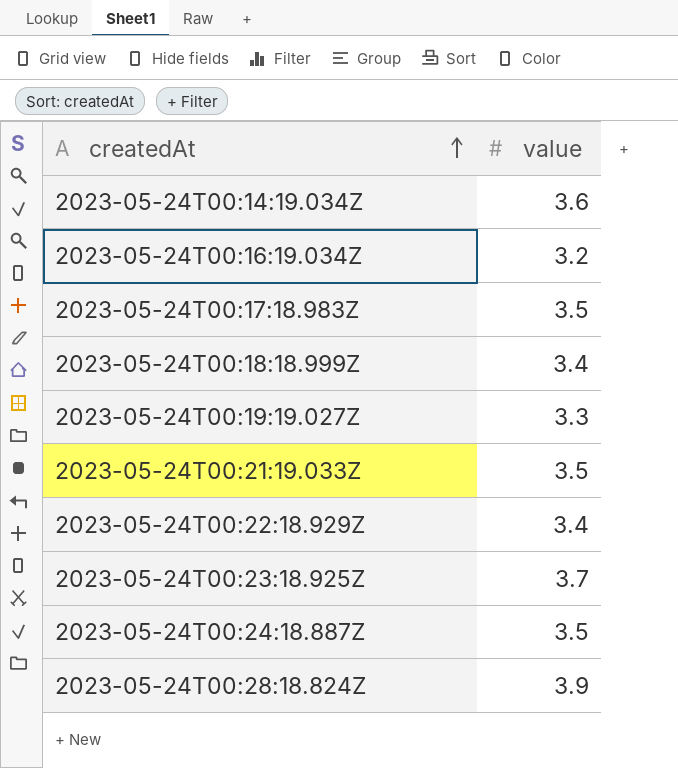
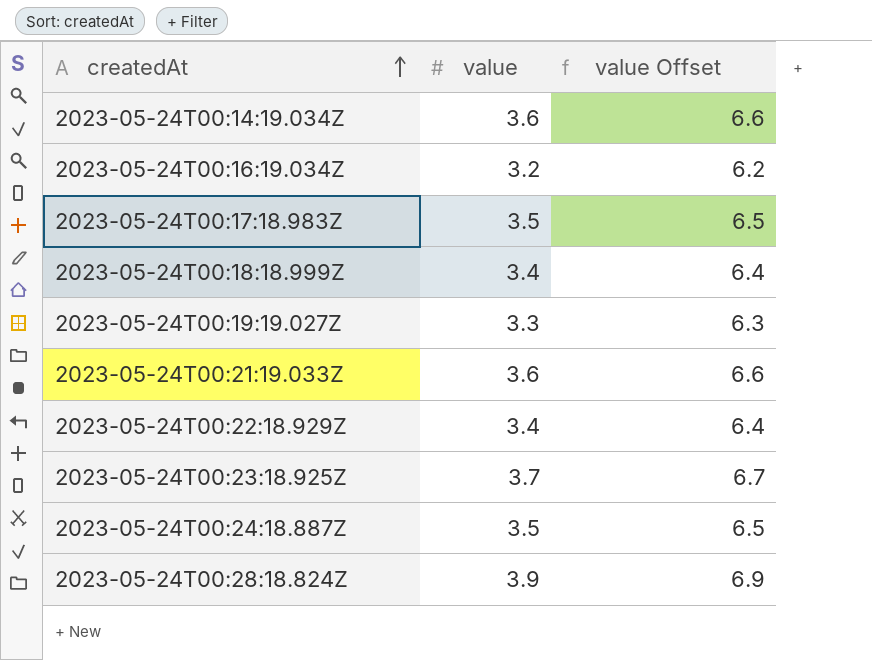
column value Offset | formula: none -> [value] + 3
2023-05-24T00:21:19.033Z | value: 3.5 -> 3.6

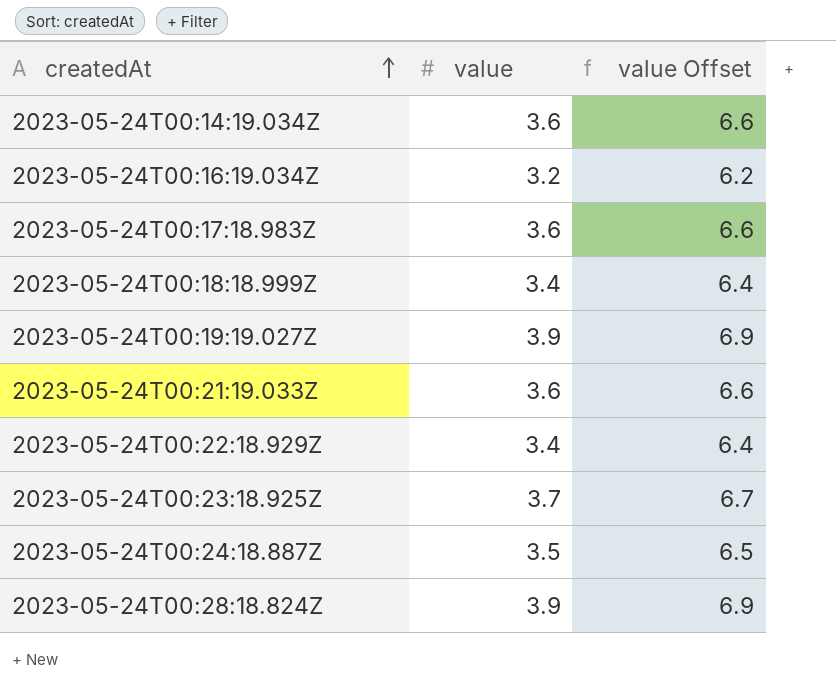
2023-05-24T00:17:18.983Z | value: 3.5 -> 3.6
2023-05-24T00:17:18.983Z | value Offset: 6.5 -> 6.6
2023-05-24T00:19:19.027Z | value: 3.3 -> 3.9
2023-05-24T00:19:19.027Z | value Offset: 6.3 -> 6.9

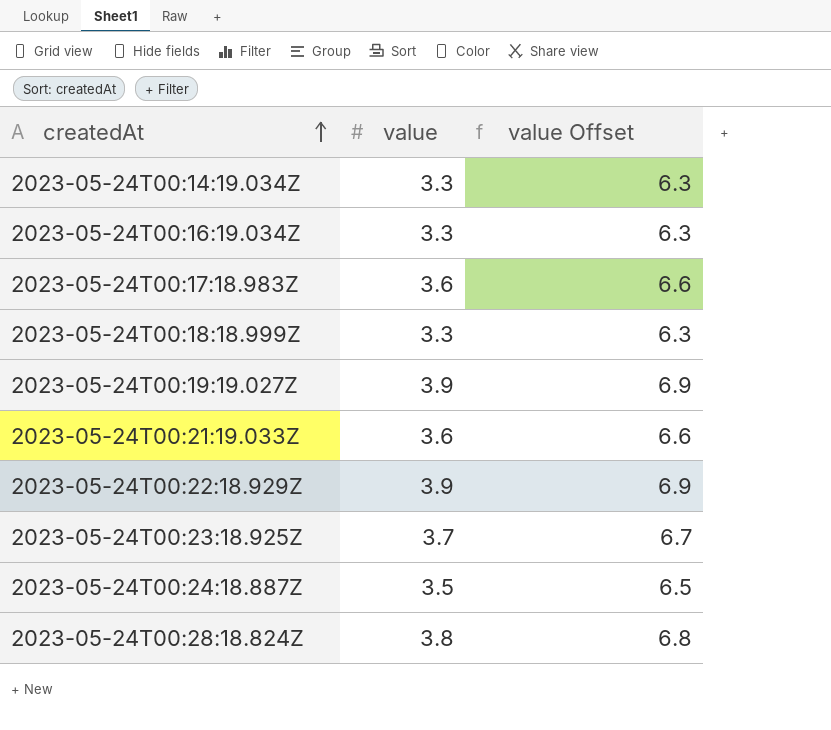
2023-05-24T00:14:19.034Z | value: 3.6 -> 3.3
2023-05-24T00:14:19.034Z | value Offset: 6.6 -> 6.3
2023-05-24T00:16:19.034Z | value: 3.2 -> 3.3
2023-05-24T00:16:19.034Z | value Offset: 6.2 -> 6.3
2023-05-24T00:18:18.999Z | value: 3.4 -> 3.3
2023-05-24T00:18:18.999Z | value Offset: 6.4 -> 6.3
2023-05-24T00:22:18.929Z | value: 3.4 -> 3.9
2023-05-24T00:22:18.929Z | value Offset: 6.4 -> 6.9
2023-05-24T00:28:18.824Z | value: 3.9 -> 3.8
2023-05-24T00:28:18.824Z | value Offset: 6.9 -> 6.8

